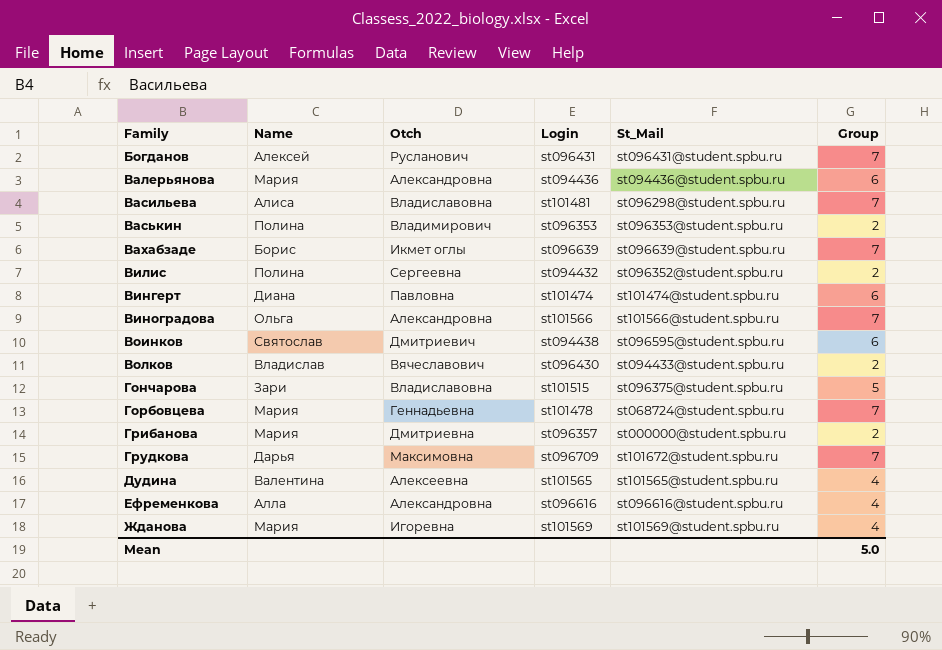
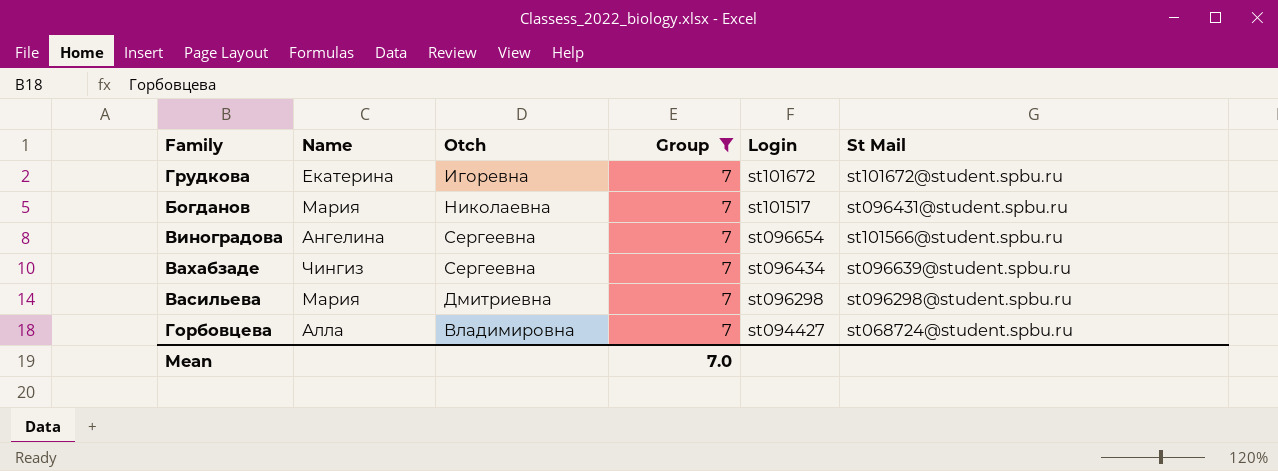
filter: none -> Group = 7
row order: Family ascending -> Login descending
column Group | position: 6 -> 4
column name: St_Mail -> St Mail
Грудкова | Name: Дарья -> Екатерина
Грудкова | Otch: Максимовна -> Игоревна
Грудкова | Login: st096709 -> st101672
Богданов | Name: Алексей -> Мария
Богданов | Otch: Русланович -> Николаевна
Богданов | Login: st096431 -> st101517
Виноградова | Name: Ольга -> Ангелина
Виноградова | Otch: Александровна -> Сергеевна
Виноградова | Login: st101566 -> st096654
Вахабзаде | Name: Борис -> Чингиз
Вахабзаде | Otch: Икмет оглы -> Сергеевна
Вахабзаде | Login: st096639 -> st096434
Васильева | Name: Алиса -> Мария
Васильева | Otch: Владиславовна -> Дмитриевна
Васильева | Login: st101481 -> st096298
Горбовцева | Name: Мария -> Алла
Горбовцева | Otch: Геннадьевна -> Владимировна
Горбовцева | Login: st101478 -> st094427
Mean | Group: 5.0 -> 7.0

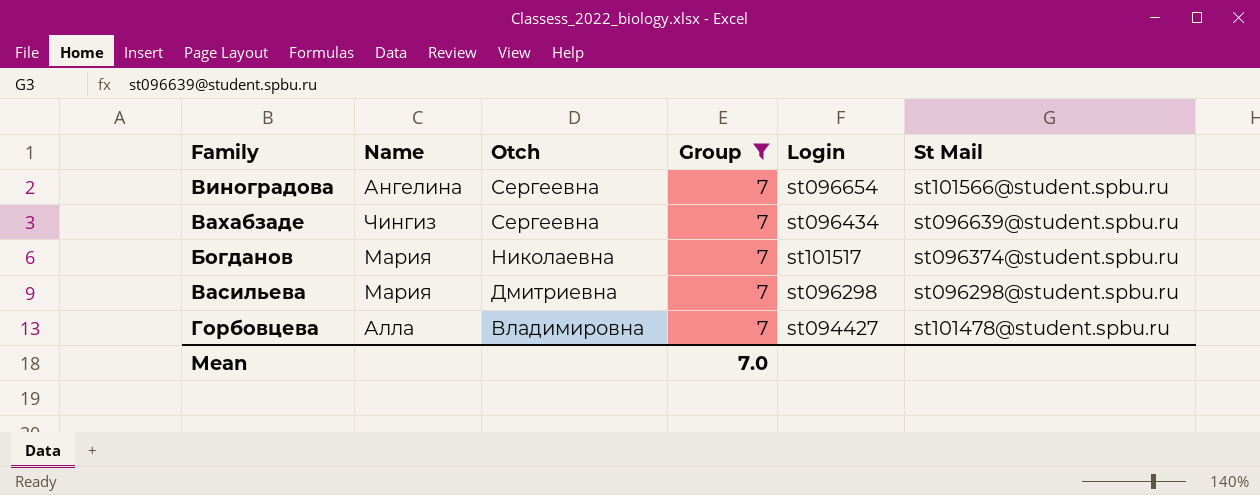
row order: Login descending -> Otch descending
row Грудкова: Екатерина | Игоревна | 7 | st101672 | st101672@student.spbu.ru -> none
Богданов | St Mail: st096431@student.spbu.ru -> st096374@student.spbu.ru
Горбовцева | St Mail: st068724@student.spbu.ru -> st101478@student.spbu.ru

